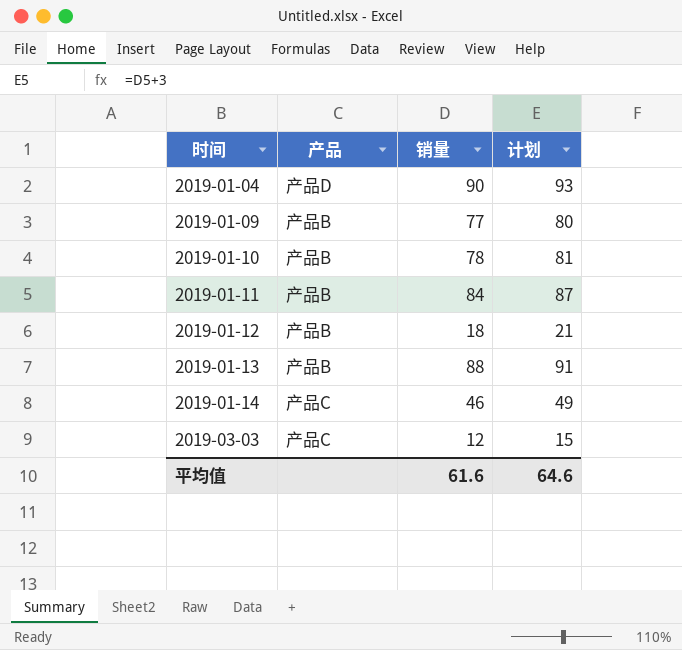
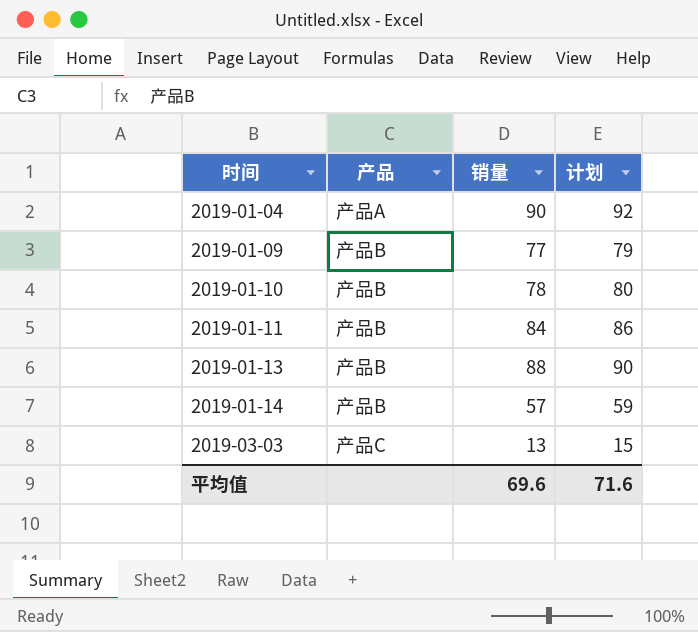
column 计划 | formula: [销量] + 3 -> [销量] + 2
row 2019-01-12: 产品B | 18 | 21 -> none
2019-01-04 | 产品: 产品D -> 产品A
2019-01-14 | 产品: 产品C -> 产品B
2019-01-14 | 销量: 46 -> 57
2019-03-03 | 销量: 12 -> 13
平均值 | 销量: 61.6 -> 69.6
平均值 | 计划: 64.6 -> 71.6

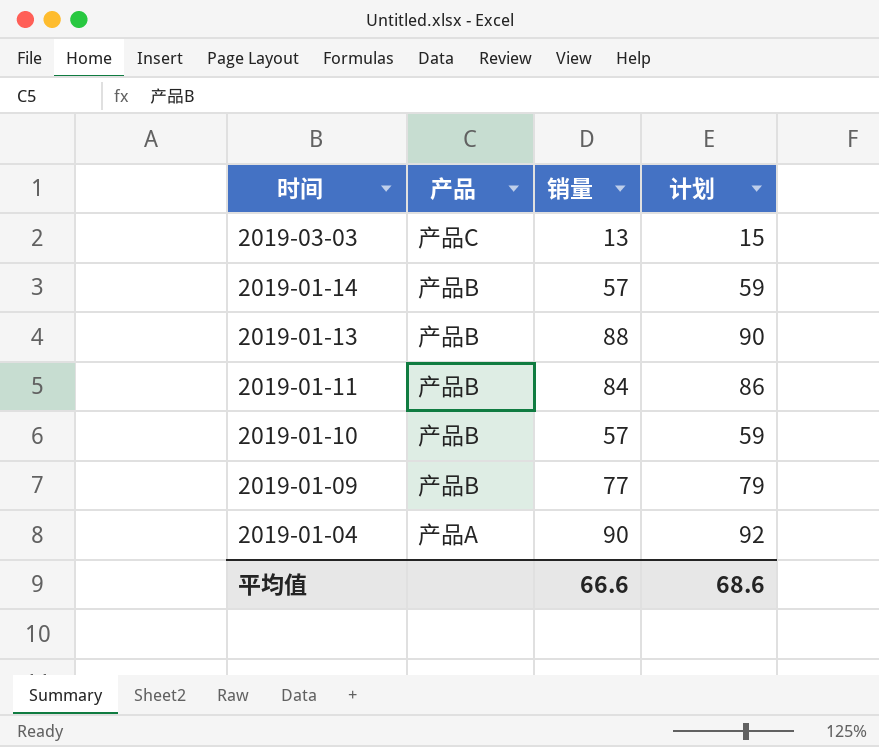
row order: 时间 ascending -> 时间 descending
2019-01-10 | 销量: 78 -> 57
2019-01-10 | 计划: 80 -> 59
平均值 | 销量: 69.6 -> 66.6
平均值 | 计划: 71.6 -> 68.6

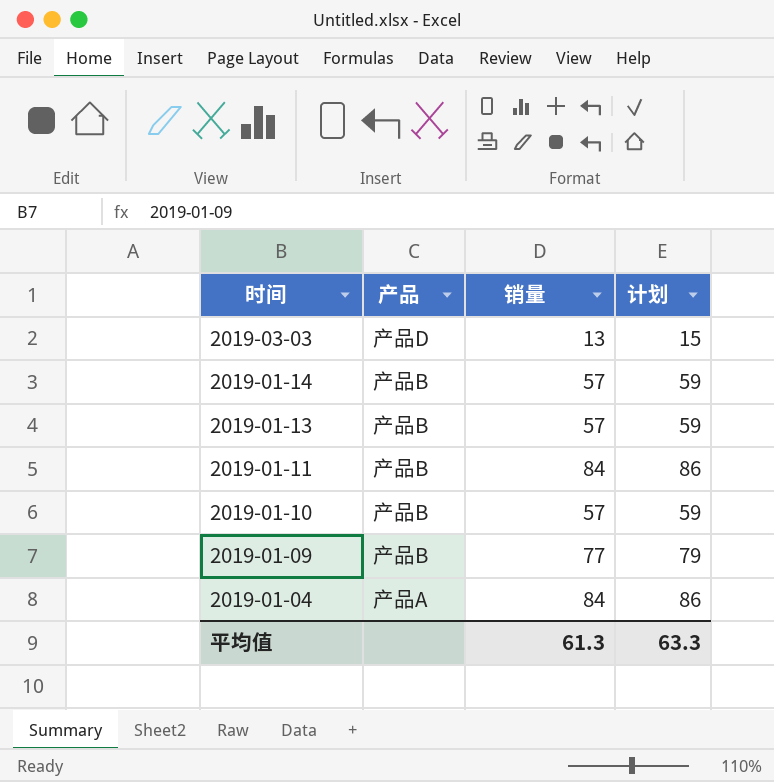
2019-03-03 | 产品: 产品C -> 产品D
2019-01-13 | 销量: 88 -> 57
2019-01-13 | 计划: 90 -> 59
2019-01-04 | 销量: 90 -> 84
2019-01-04 | 计划: 92 -> 86
平均值 | 销量: 66.6 -> 61.3
平均值 | 计划: 68.6 -> 63.3

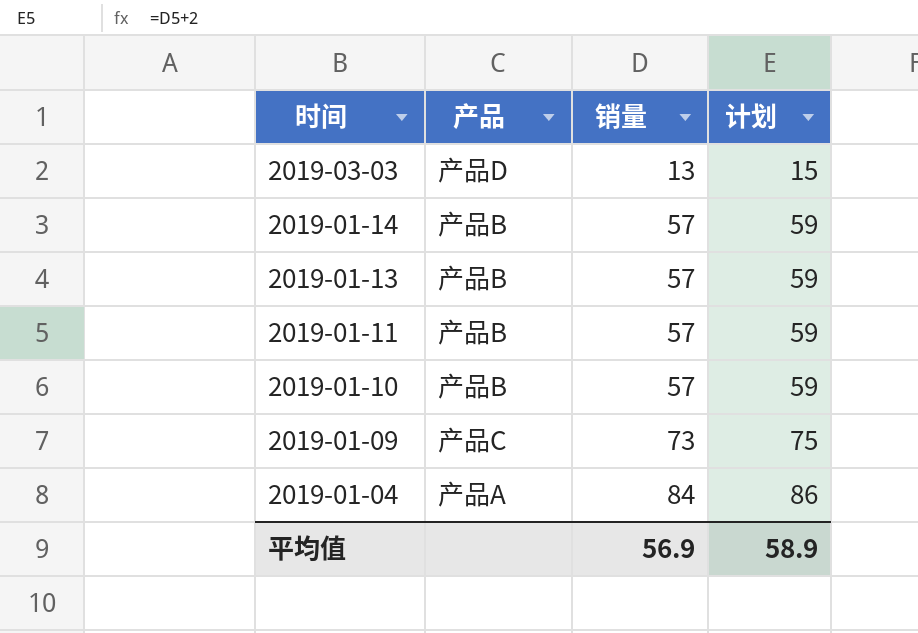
2019-01-11 | 销量: 84 -> 57
2019-01-11 | 计划: 86 -> 59
2019-01-09 | 产品: 产品B -> 产品C
2019-01-09 | 销量: 77 -> 73
2019-01-09 | 计划: 79 -> 75
平均值 | 销量: 61.3 -> 56.9
平均值 | 计划: 63.3 -> 58.9

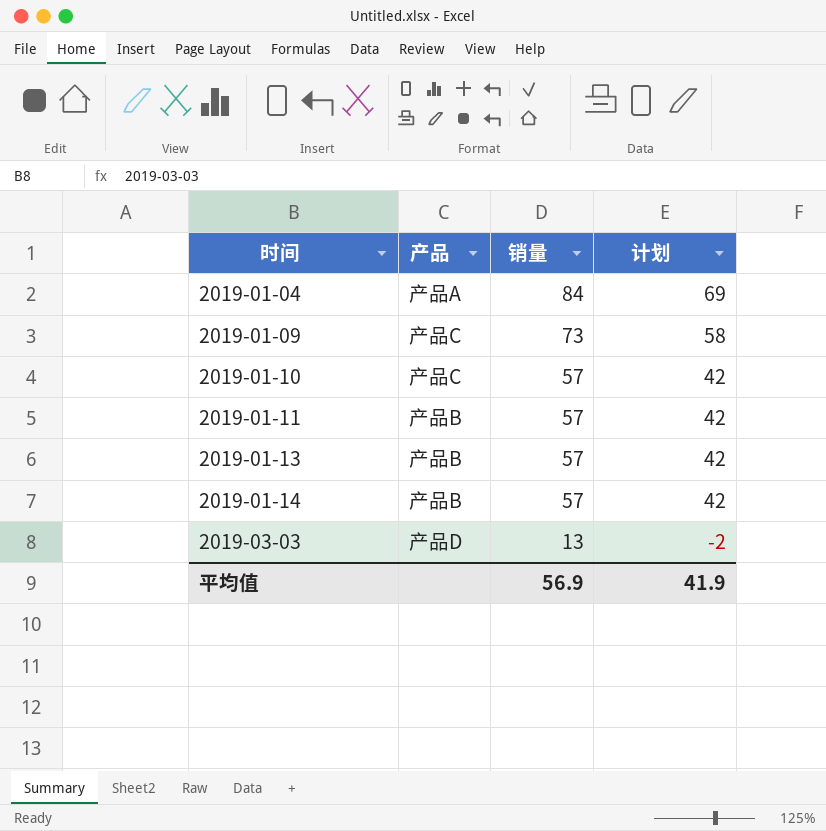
row order: 时间 descending -> 时间 ascending
column 计划 | formula: [销量] + 2 -> [销量] - 15
2019-01-10 | 产品: 产品B -> 产品C
平均值 | 计划: 58.9 -> 41.9

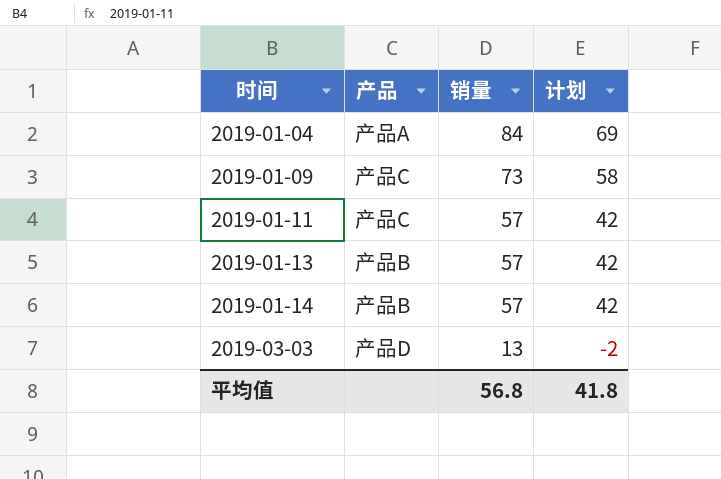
row 2019-01-10: 产品C | 57 | 42 -> none
2019-01-11 | 产品: 产品B -> 产品C
平均值 | 销量: 56.9 -> 56.8
平均值 | 计划: 41.9 -> 41.8

